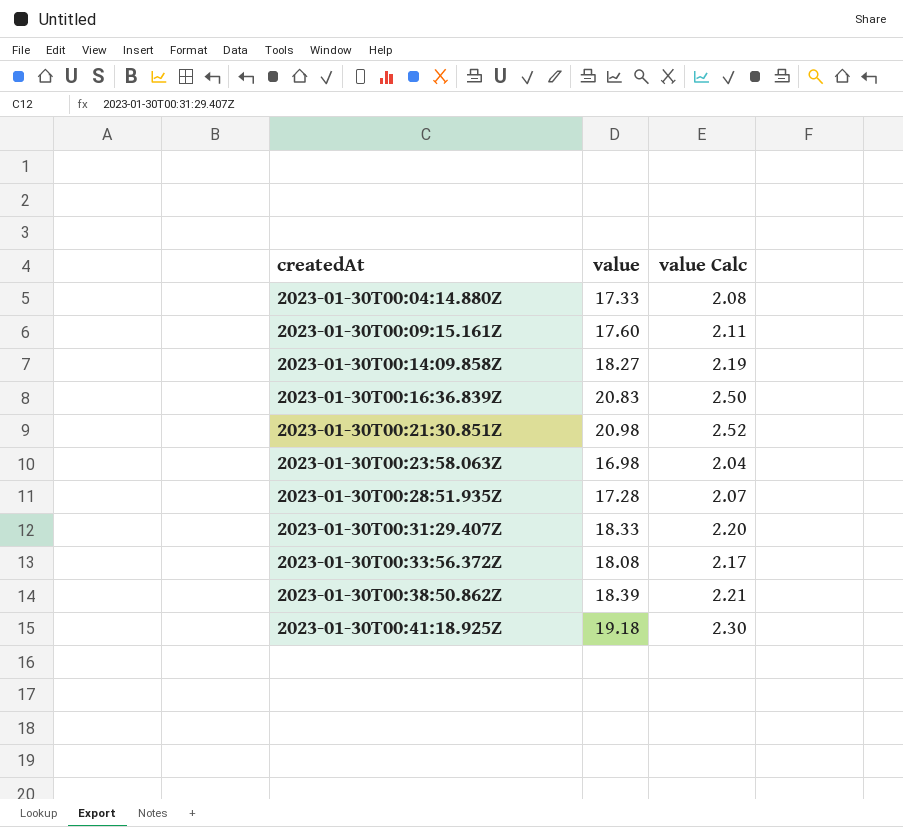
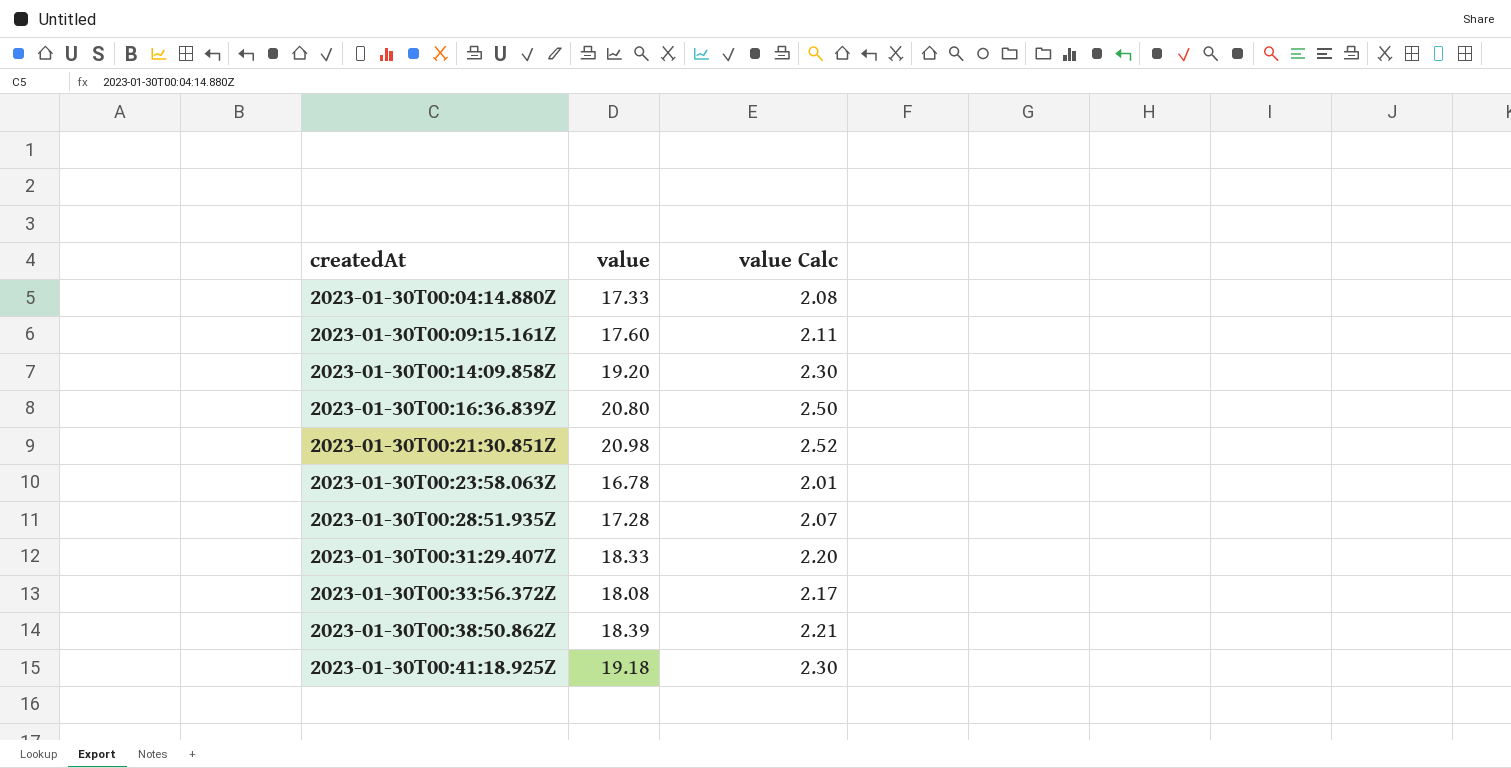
2023-01-30T00:14:09.858Z | value: 18.27 -> 19.20
2023-01-30T00:14:09.858Z | value Calc: 2.19 -> 2.30
2023-01-30T00:16:36.839Z | value: 20.83 -> 20.80
2023-01-30T00:23:58.063Z | value: 16.98 -> 16.78
2023-01-30T00:23:58.063Z | value Calc: 2.04 -> 2.01

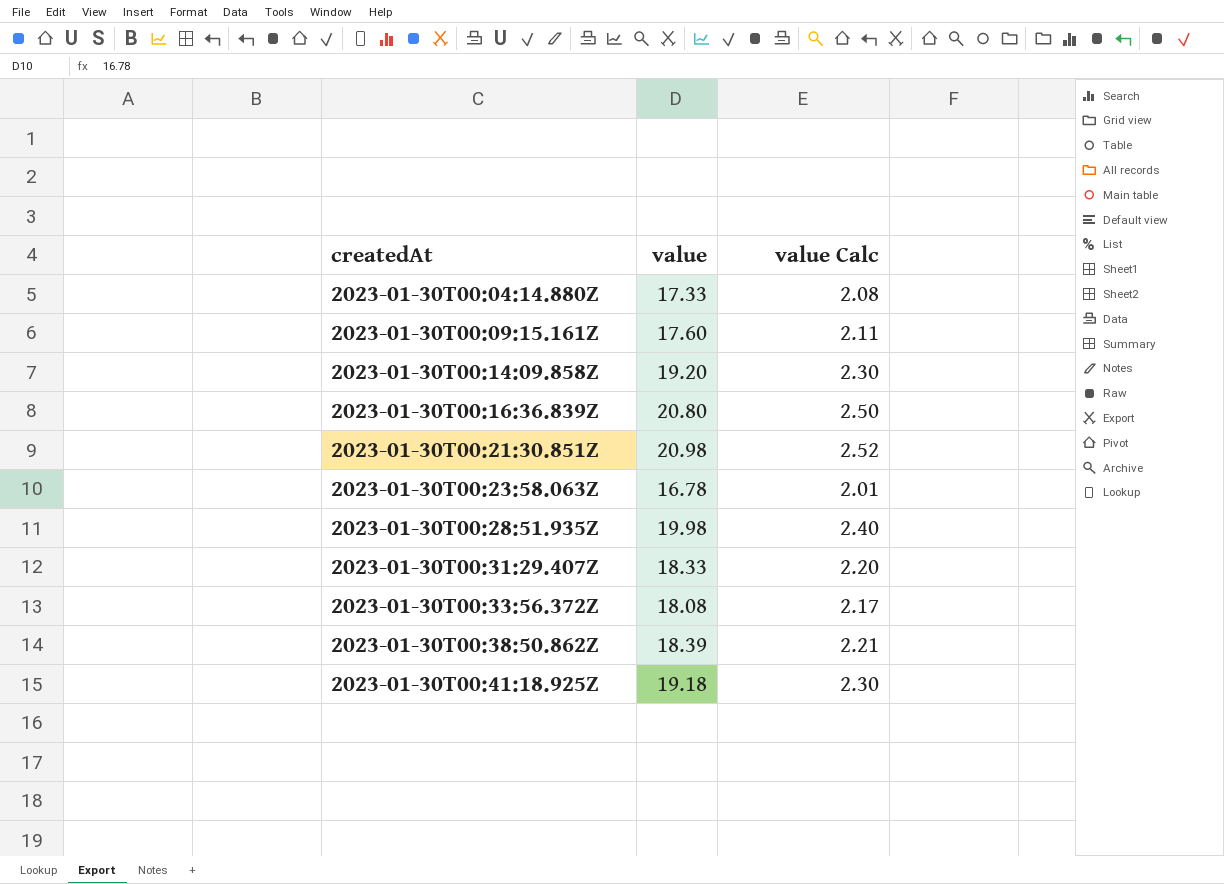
2023-01-30T00:28:51.935Z | value: 17.28 -> 19.98
2023-01-30T00:28:51.935Z | value Calc: 2.07 -> 2.40

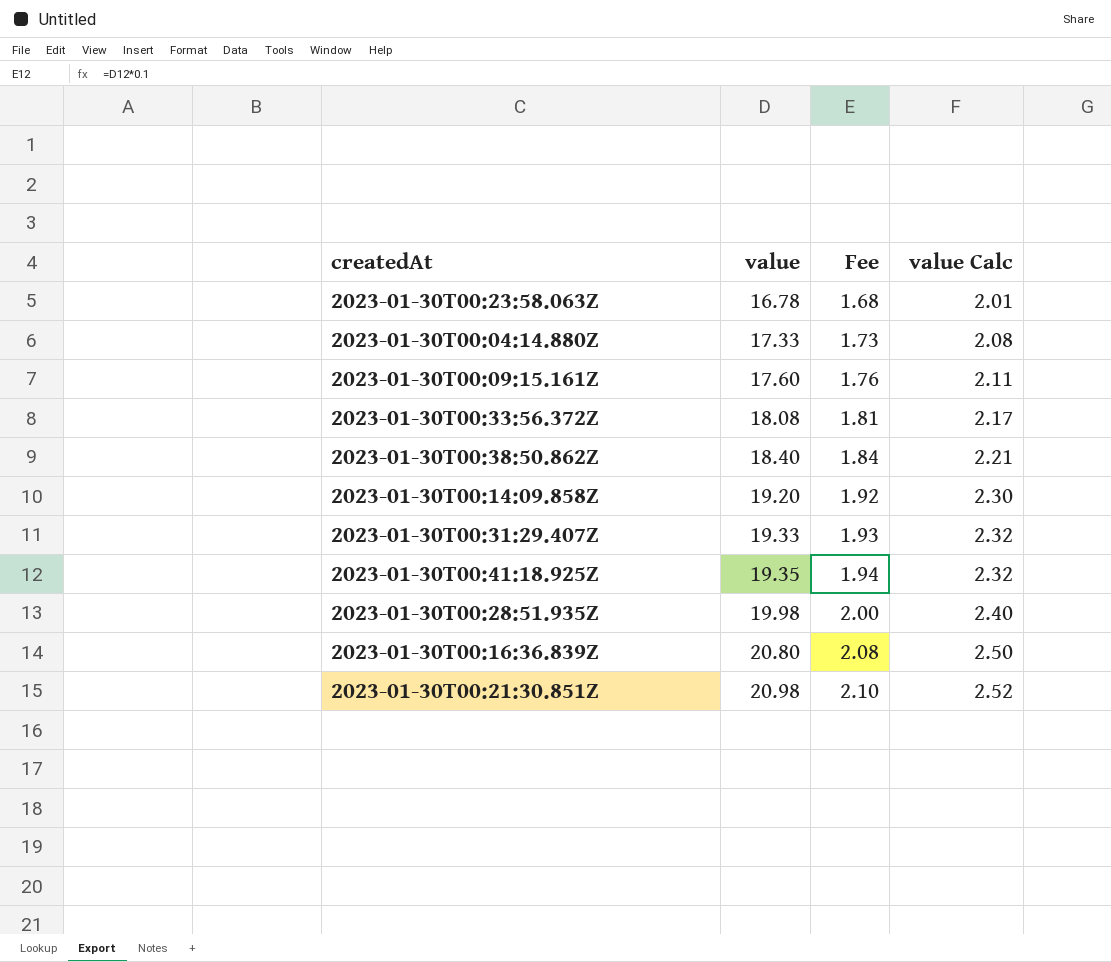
row order: createdAt ascending -> value ascending
column Fee | formula: none -> [value] * 0.1
2023-01-30T00:38:50.862Z | value: 18.39 -> 18.40
2023-01-30T00:31:29.407Z | value: 18.33 -> 19.33
2023-01-30T00:31:29.407Z | value Calc: 2.20 -> 2.32
2023-01-30T00:41:18.925Z | value: 19.18 -> 19.35
2023-01-30T00:41:18.925Z | value Calc: 2.30 -> 2.32

